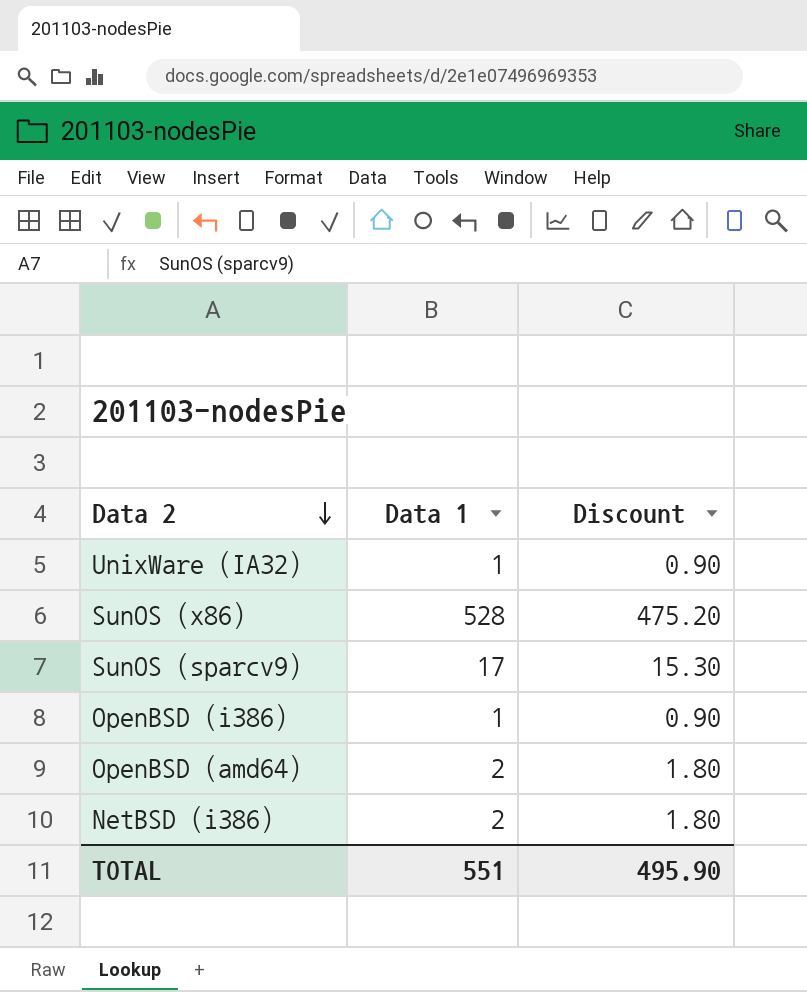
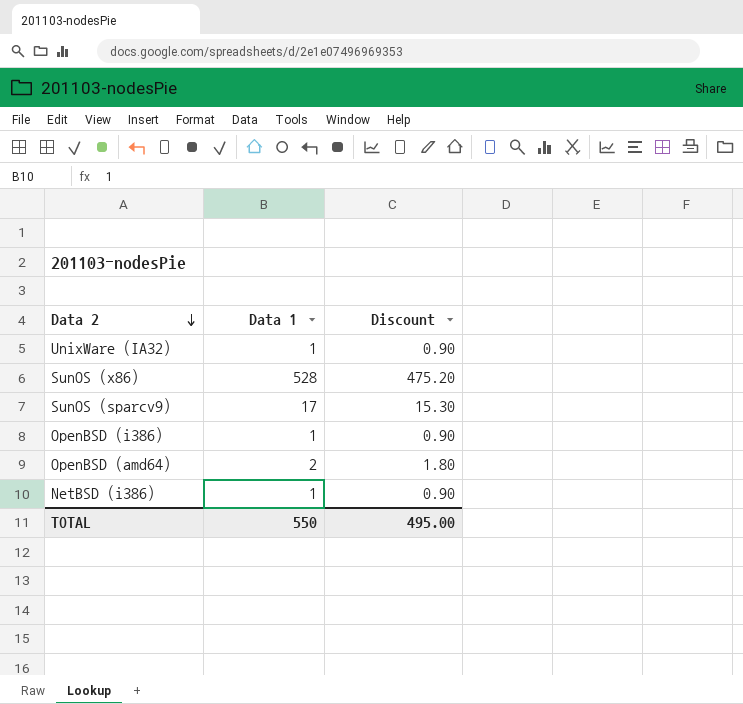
NetBSD (i386) | Data 1: 2 -> 1
NetBSD (i386) | Discount: 1.80 -> 0.90
TOTAL | Data 1: 551 -> 550
TOTAL | Discount: 495.90 -> 495.00

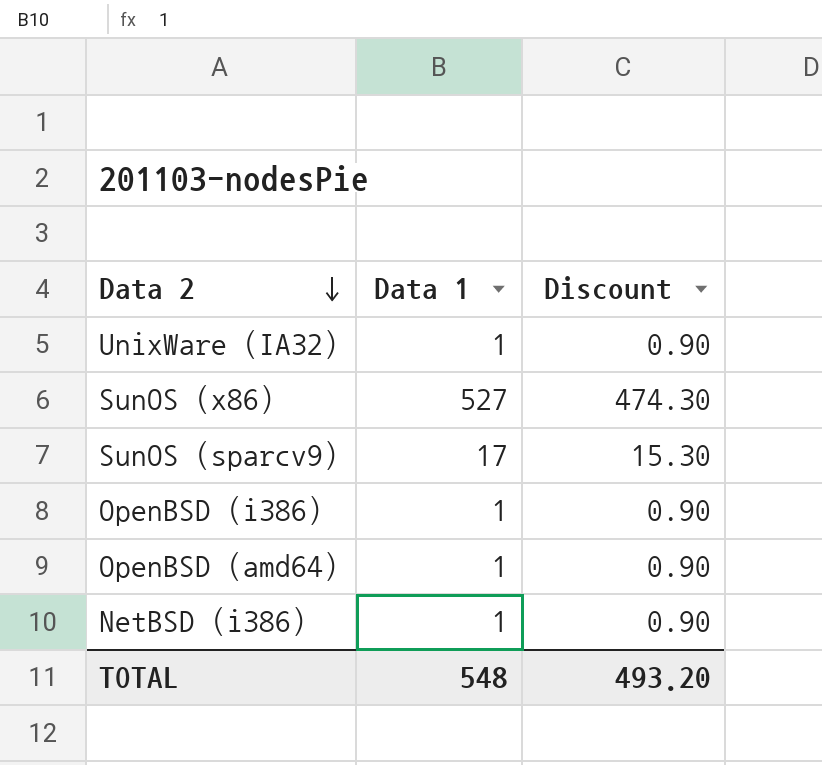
SunOS (x86) | Data 1: 528 -> 527
SunOS (x86) | Discount: 475.20 -> 474.30
OpenBSD (amd64) | Data 1: 2 -> 1
OpenBSD (amd64) | Discount: 1.80 -> 0.90
TOTAL | Data 1: 550 -> 548
TOTAL | Discount: 495.00 -> 493.20

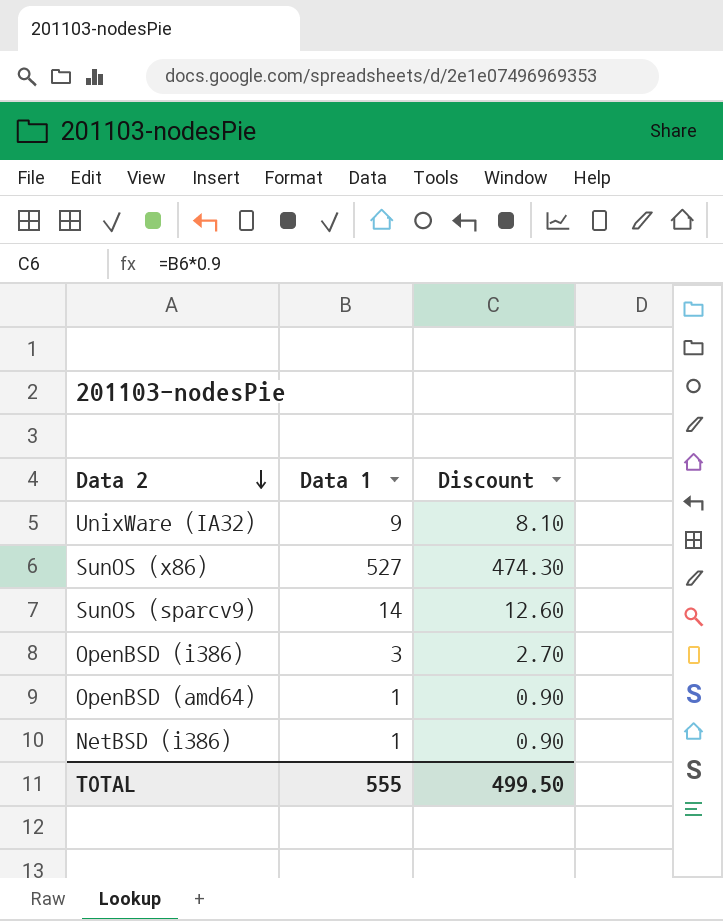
UnixWare (IA32) | Data 1: 1 -> 9
UnixWare (IA32) | Discount: 0.90 -> 8.10
SunOS (sparcv9) | Data 1: 17 -> 14
SunOS (sparcv9) | Discount: 15.30 -> 12.60
OpenBSD (i386) | Data 1: 1 -> 3
OpenBSD (i386) | Discount: 0.90 -> 2.70
TOTAL | Data 1: 548 -> 555
TOTAL | Discount: 493.20 -> 499.50

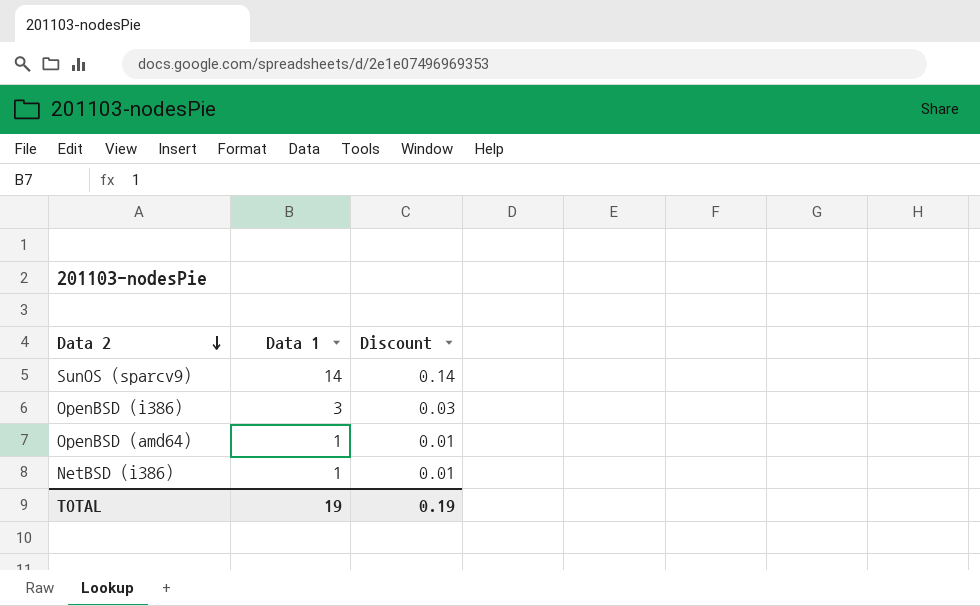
column Discount | formula: [Data 1] * 0.9 -> [Data 1] * 0.01
row UnixWare (IA32): 9 | 8.10 -> none
row SunOS (x86): 527 | 474.30 -> none
TOTAL | Data 1: 555 -> 19
TOTAL | Discount: 499.50 -> 0.19

